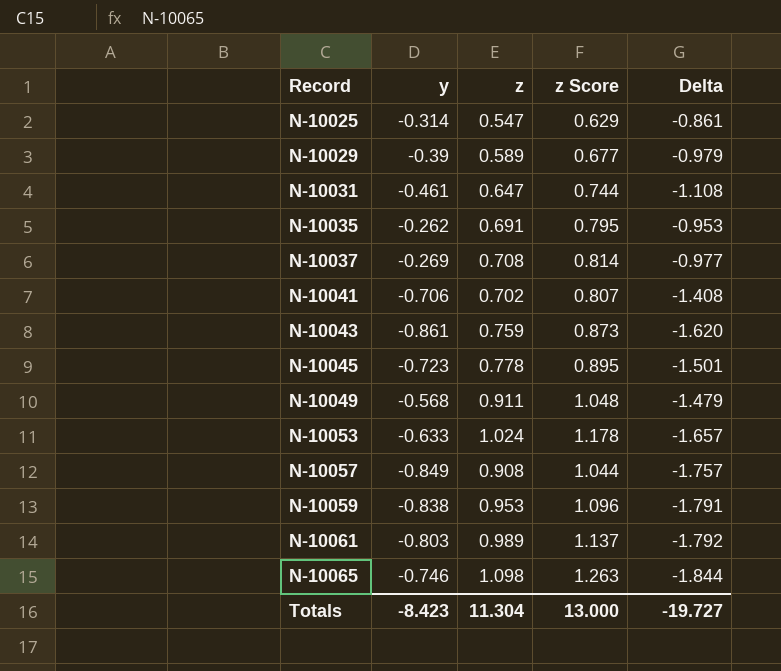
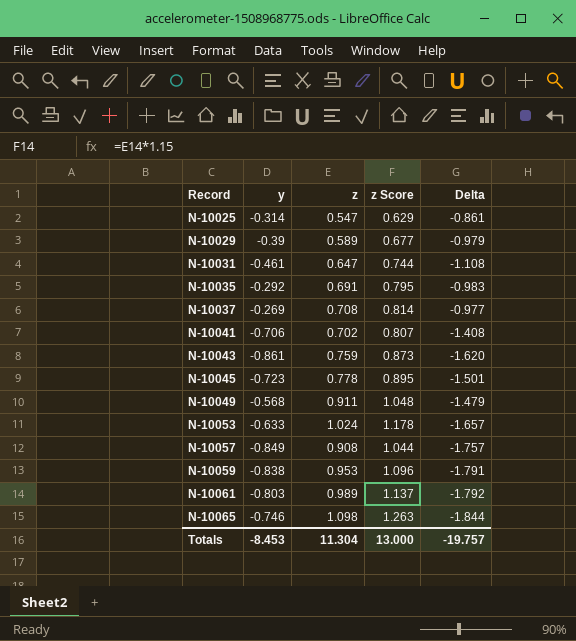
N-10035 | y: -0.262 -> -0.292
N-10035 | Delta: -0.953 -> -0.983
Totals | y: -8.423 -> -8.453
Totals | Delta: -19.727 -> -19.757

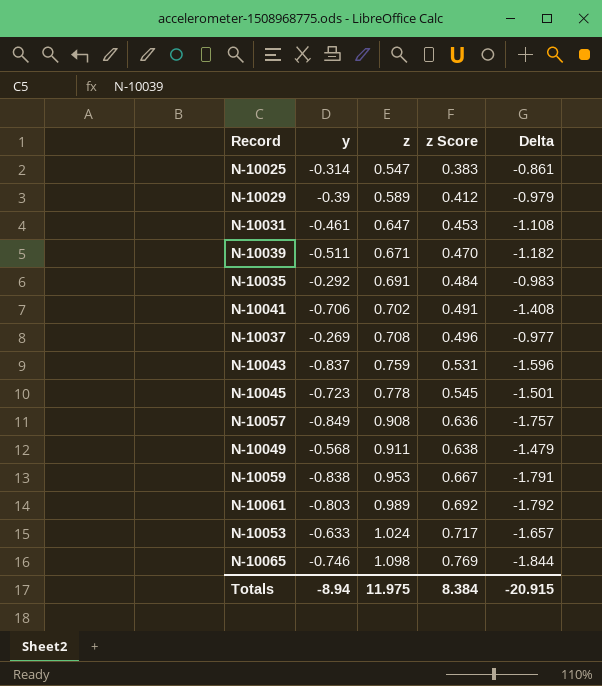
row order: Record ascending -> z ascending
column z Score | formula: [z] * 1.15 -> [z] * 0.7
row N-10039: none -> -0.511 | 0.671 | 0.470 | -1.182
N-10043 | y: -0.861 -> -0.837
N-10043 | Delta: -1.620 -> -1.596
Totals | y: -8.453 -> -8.94
Totals | z: 11.304 -> 11.975
Totals | z Score: 13.000 -> 8.384
Totals | Delta: -19.757 -> -20.915

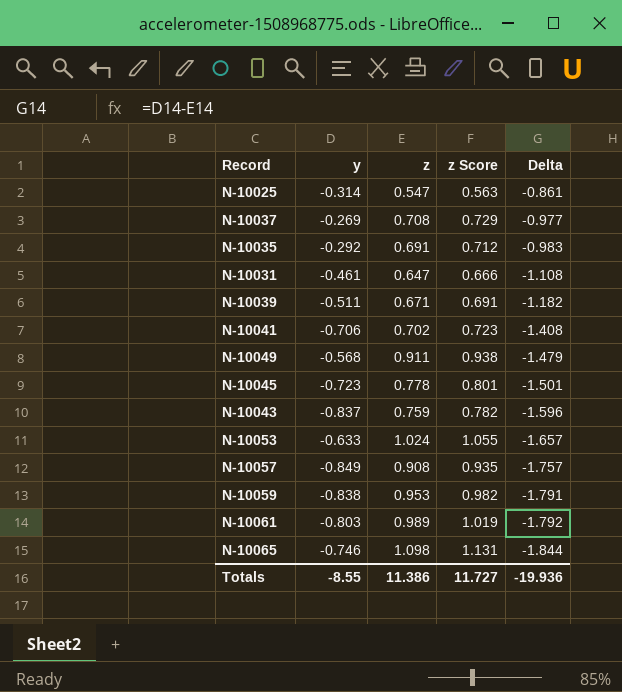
row order: z ascending -> Delta descending
column z Score | formula: [z] * 0.7 -> [z] * 1.03
row N-10029: -0.39 | 0.589 | 0.412 | -0.979 -> none
Totals | y: -8.94 -> -8.55
Totals | z: 11.975 -> 11.386
Totals | z Score: 8.384 -> 11.727
Totals | Delta: -20.915 -> -19.936

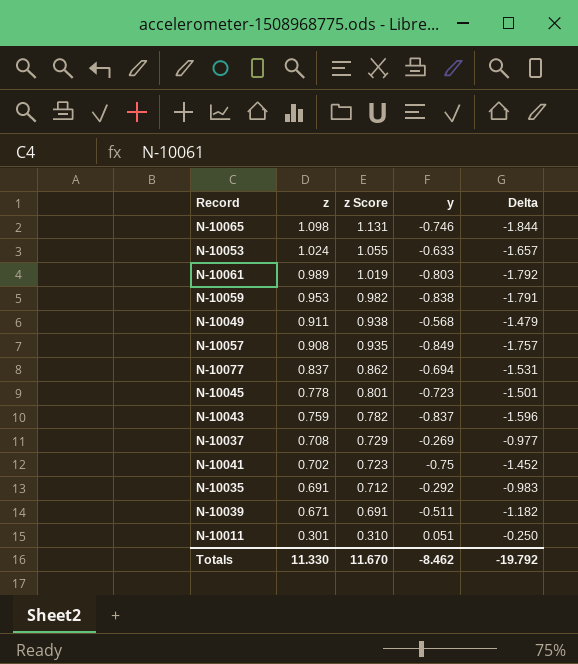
row order: Delta descending -> z descending
column y | position: 2 -> 4
row N-10025: -0.314 | 0.547 | 0.563 | -0.861 -> none
row N-10031: -0.461 | 0.647 | 0.666 | -1.108 -> none
row N-10077: none -> 0.837 | 0.862 | -0.694 | -1.531
N-10041 | y: -0.706 -> -0.75
N-10041 | Delta: -1.408 -> -1.452
row N-10011: none -> 0.301 | 0.310 | 0.051 | -0.250
Totals | z: 11.386 -> 11.330
Totals | z Score: 11.727 -> 11.670
Totals | y: -8.55 -> -8.462
Totals | Delta: -19.936 -> -19.792

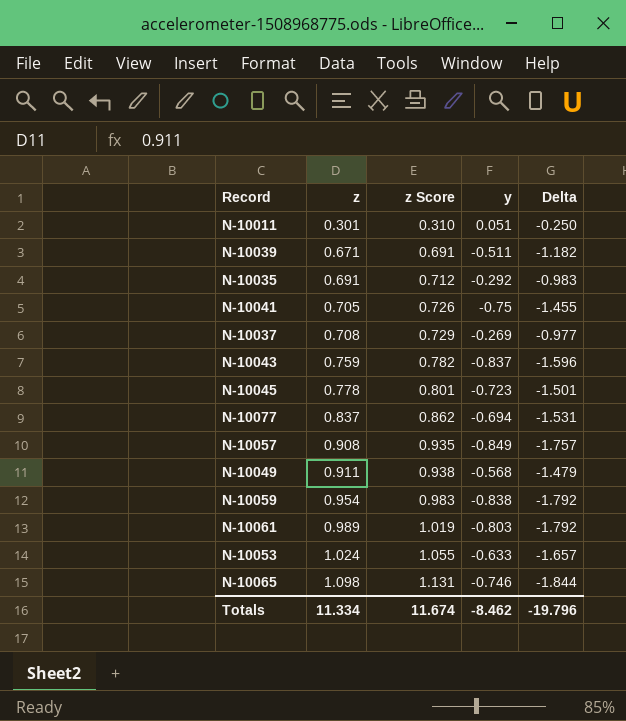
row order: z descending -> z ascending
N-10041 | z: 0.702 -> 0.705
N-10041 | z Score: 0.723 -> 0.726
N-10041 | Delta: -1.452 -> -1.455
N-10059 | z: 0.953 -> 0.954
N-10059 | z Score: 0.982 -> 0.983
N-10059 | Delta: -1.791 -> -1.792
Totals | z: 11.330 -> 11.334
Totals | z Score: 11.670 -> 11.674
Totals | Delta: -19.792 -> -19.796

